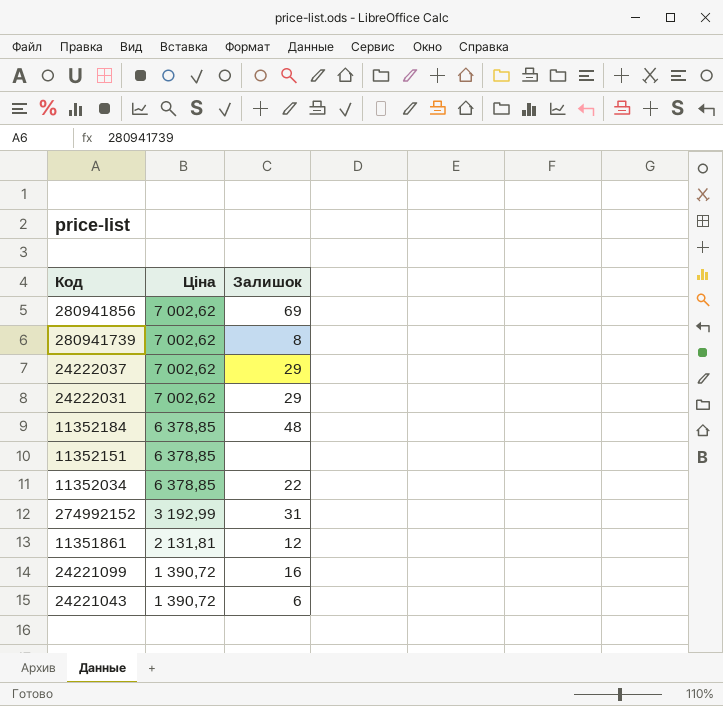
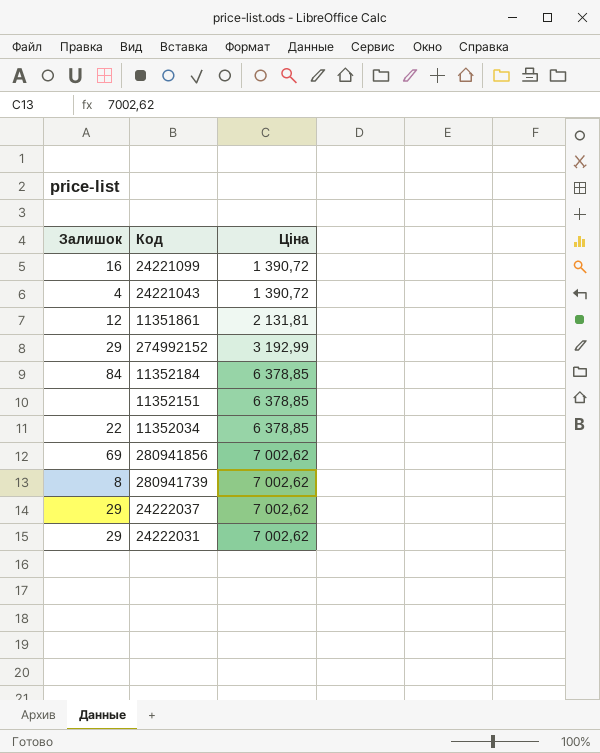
row order: Ціна descending -> Ціна ascending
column Залишок | position: 3 -> 1
24221043 | Залишок: 6 -> 4
274992152 | Залишок: 31 -> 29
11352184 | Залишок: 48 -> 84

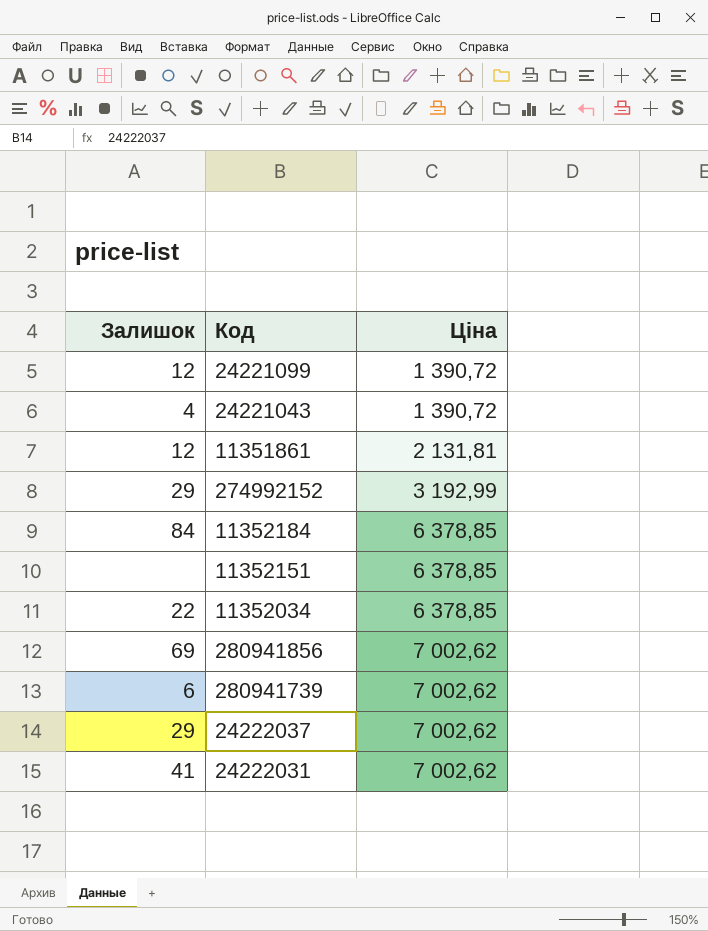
24221099 | Залишок: 16 -> 12
280941739 | Залишок: 8 -> 6
24222031 | Залишок: 29 -> 41

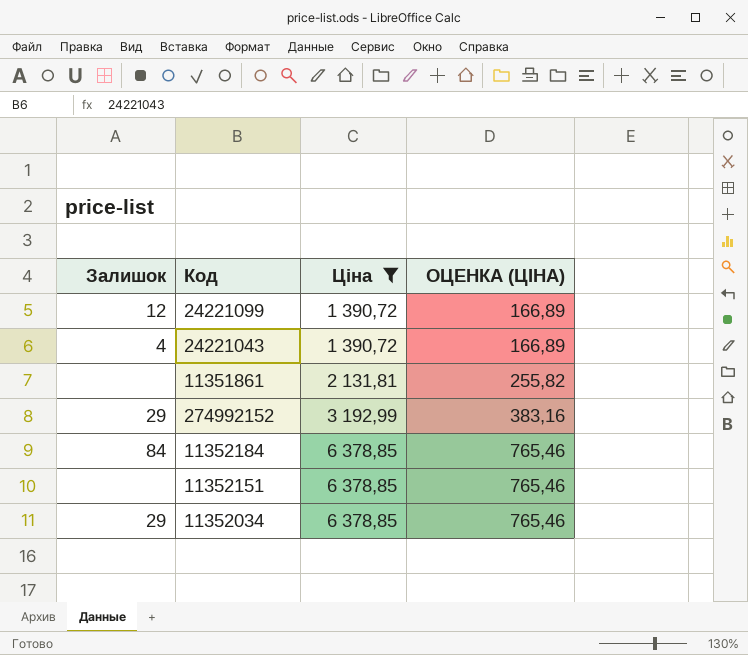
filter: none -> Ціна != 7 002,62
column ОЦЕНКА (ЦІНА) | formula: none -> [Ціна] * 0,12
11351861 | Залишок: 12 -> none
11352034 | Залишок: 22 -> 29

